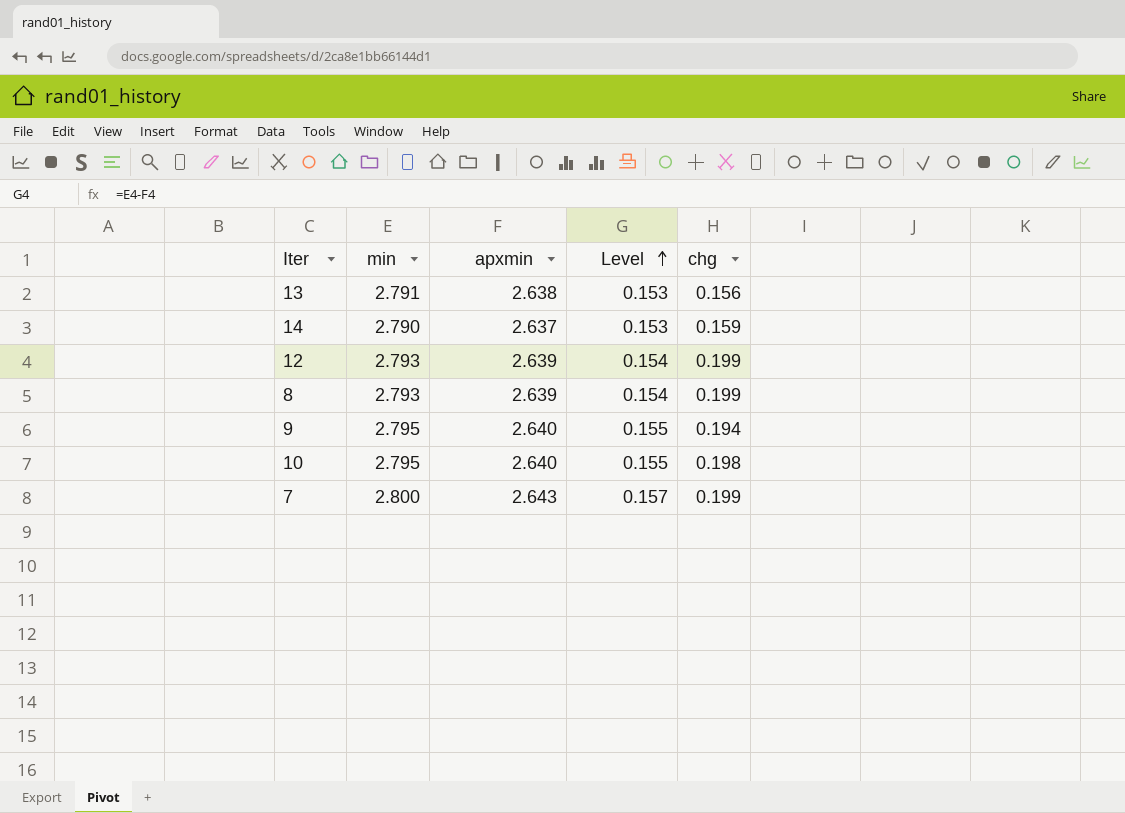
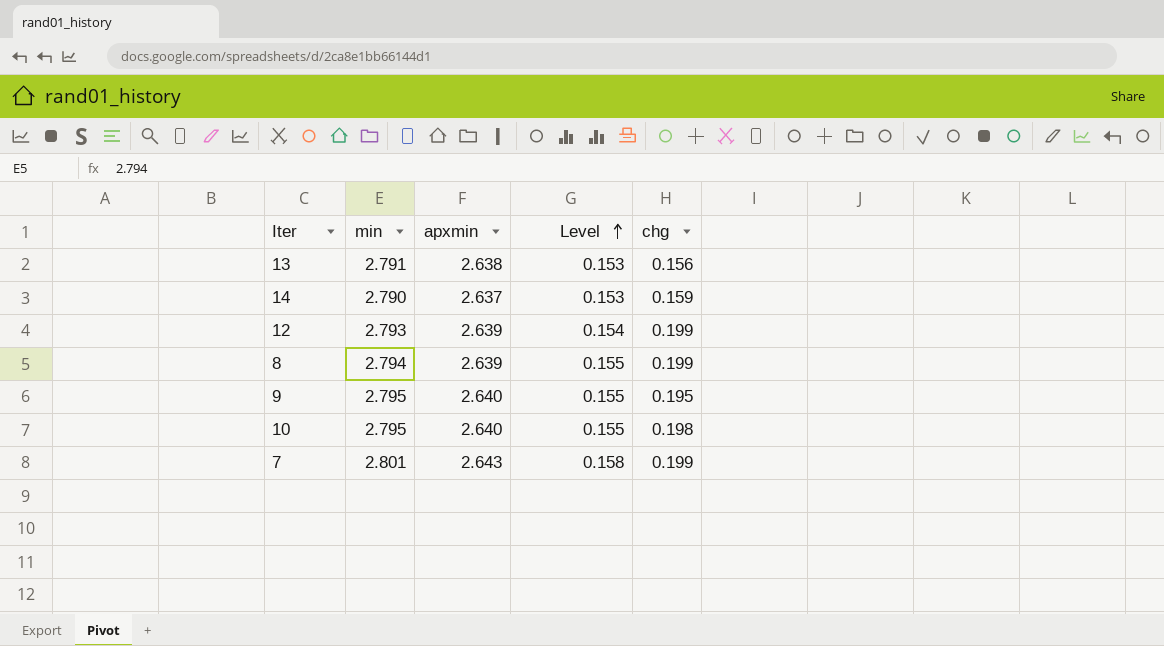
8 | min: 2.793 -> 2.794
8 | Level: 0.154 -> 0.155
9 | chg: 0.194 -> 0.195
7 | min: 2.800 -> 2.801
7 | Level: 0.157 -> 0.158

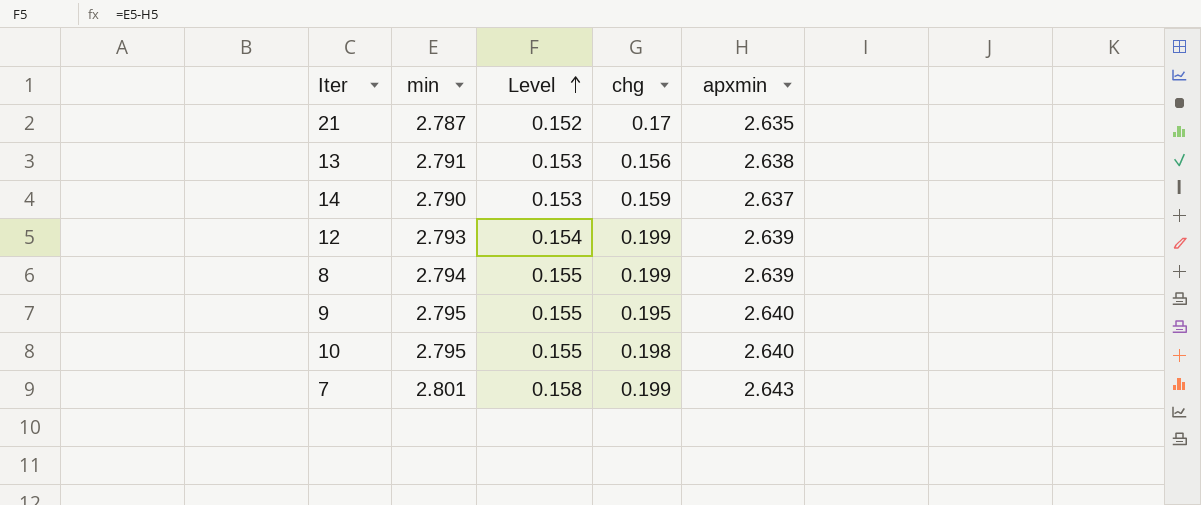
column apxmin | position: 3 -> 5
row 21: none -> 2.787 | 0.152 | 0.17 | 2.635

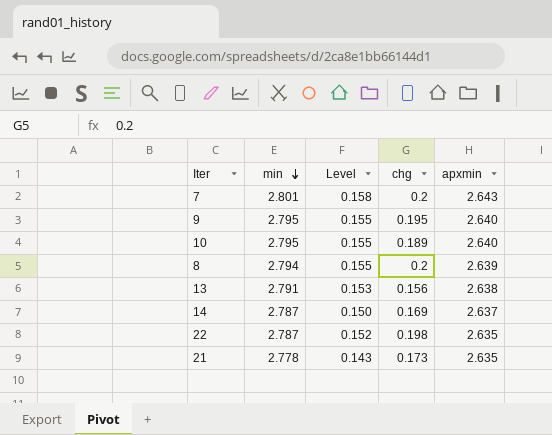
row order: Level ascending -> min descending
row 12: 2.793 | 0.154 | 0.199 | 2.639 -> none
7 | chg: 0.199 -> 0.2
10 | chg: 0.198 -> 0.189
8 | chg: 0.199 -> 0.2
14 | min: 2.790 -> 2.787
14 | Level: 0.153 -> 0.150
14 | chg: 0.159 -> 0.169
row 22: none -> 2.787 | 0.152 | 0.198 | 2.635
21 | min: 2.787 -> 2.778
21 | Level: 0.152 -> 0.143
21 | chg: 0.17 -> 0.173

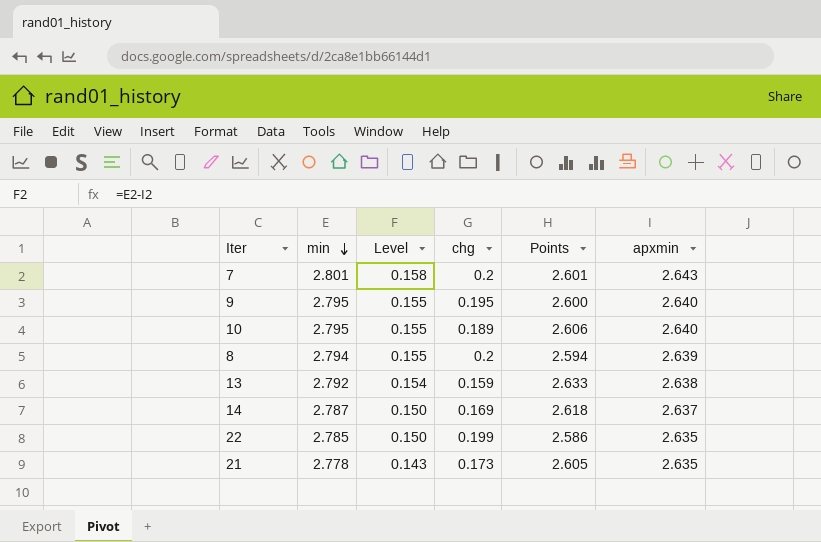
column Points | formula: none -> [min] - [chg]
13 | min: 2.791 -> 2.792
13 | Level: 0.153 -> 0.154
13 | chg: 0.156 -> 0.159
22 | min: 2.787 -> 2.785
22 | Level: 0.152 -> 0.150
22 | chg: 0.198 -> 0.199

